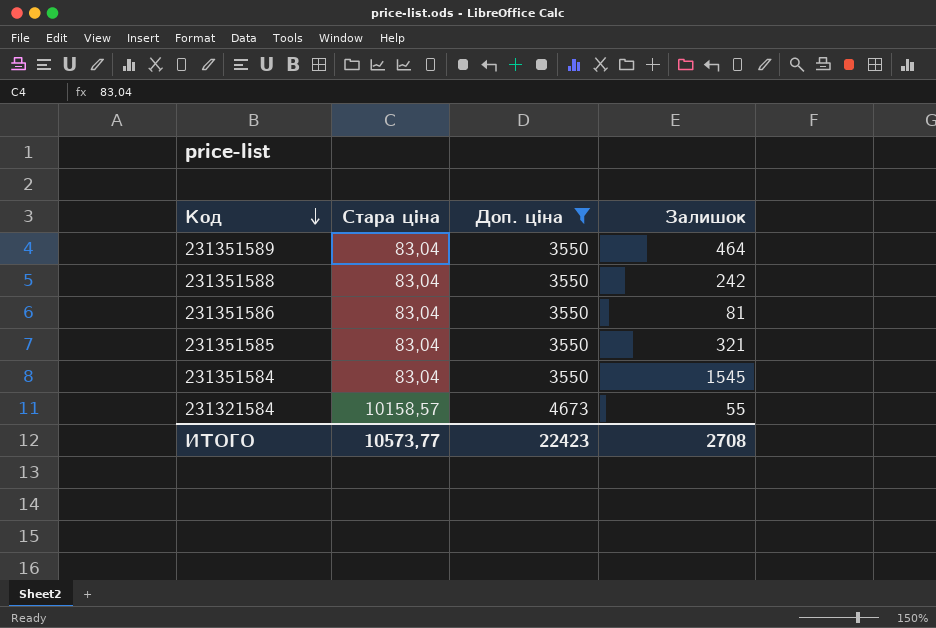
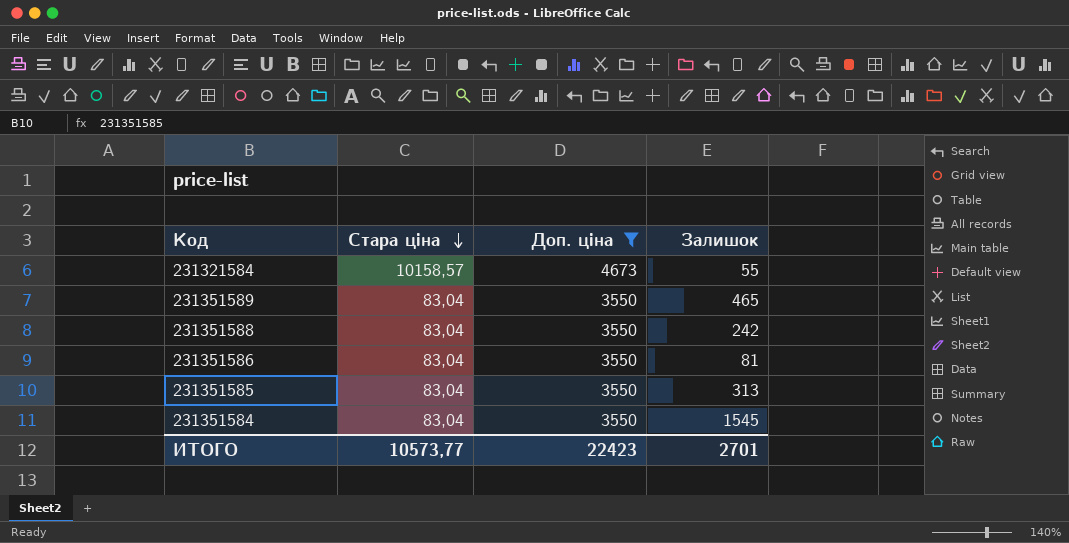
row order: Код descending -> Стара ціна descending
231351589 | Залишок: 464 -> 465
231351585 | Залишок: 321 -> 313
ИТОГО | Залишок: 2708 -> 2701

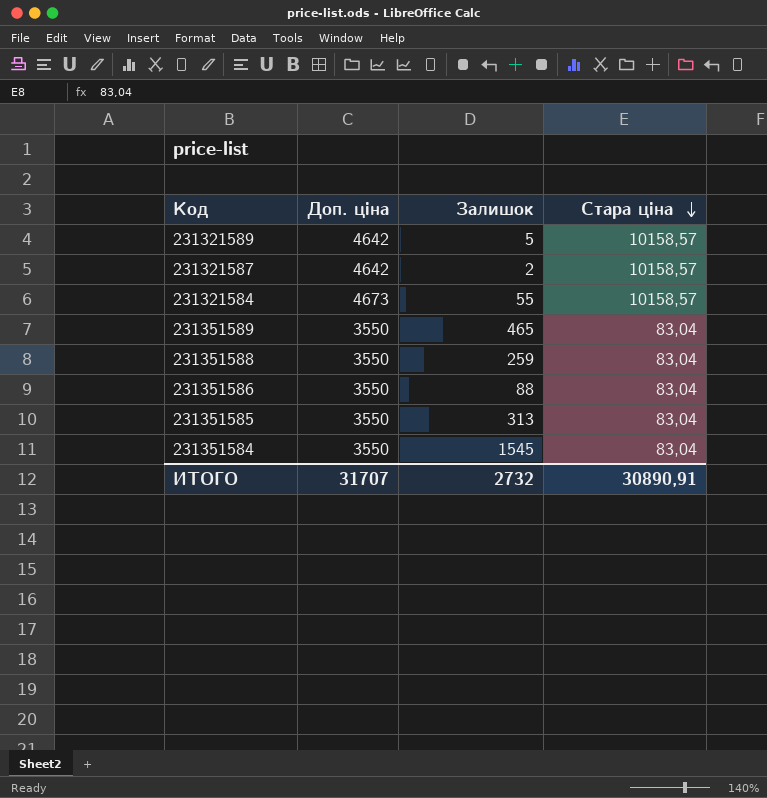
filter: Доп. ціна != 4642 -> none
column Стара ціна | position: 2 -> 4
231351588 | Залишок: 242 -> 259
231351586 | Залишок: 81 -> 88
ИТОГО | Доп. ціна: 22423 -> 31707
ИТОГО | Залишок: 2701 -> 2732
ИТОГО | Стара ціна: 10573,77 -> 30890,91

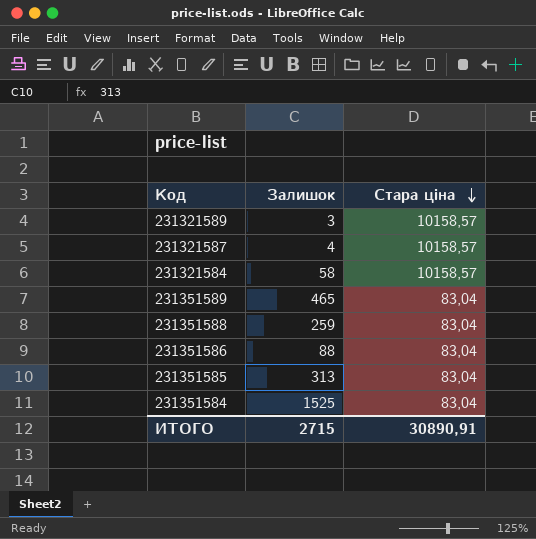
column Доп. ціна | position: 2 -> none
231321589 | Залишок: 5 -> 3
231321587 | Залишок: 2 -> 4
231321584 | Залишок: 55 -> 58
231351584 | Залишок: 1545 -> 1525
ИТОГО | Залишок: 2732 -> 2715

